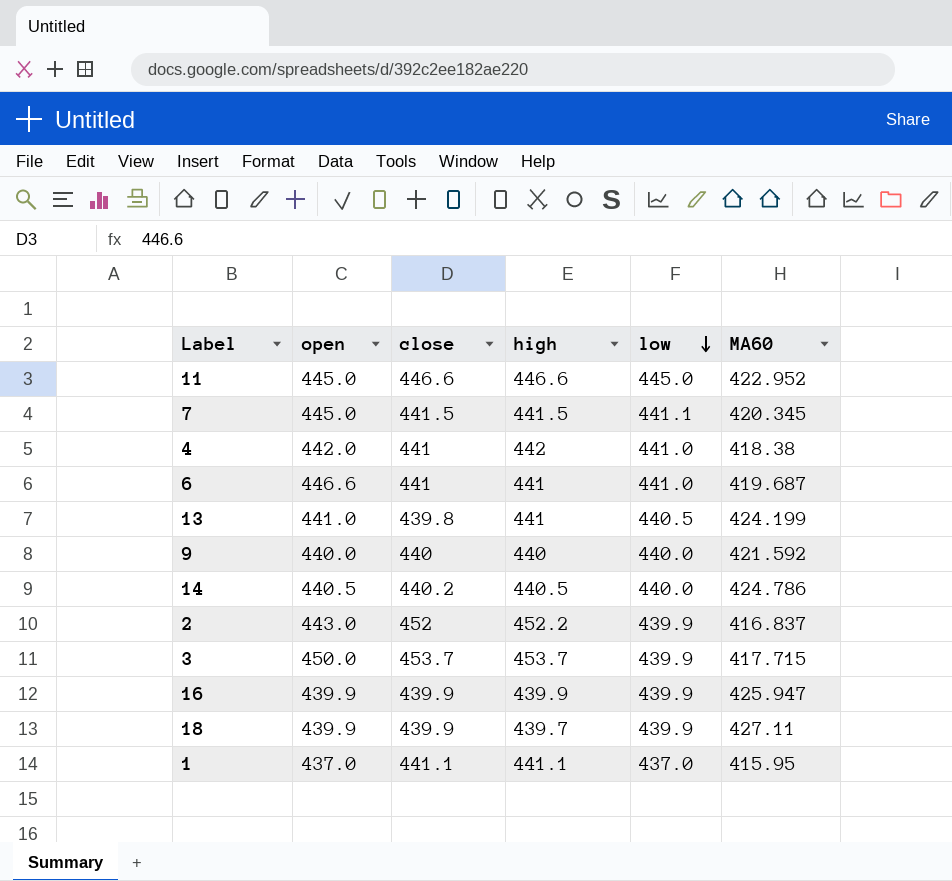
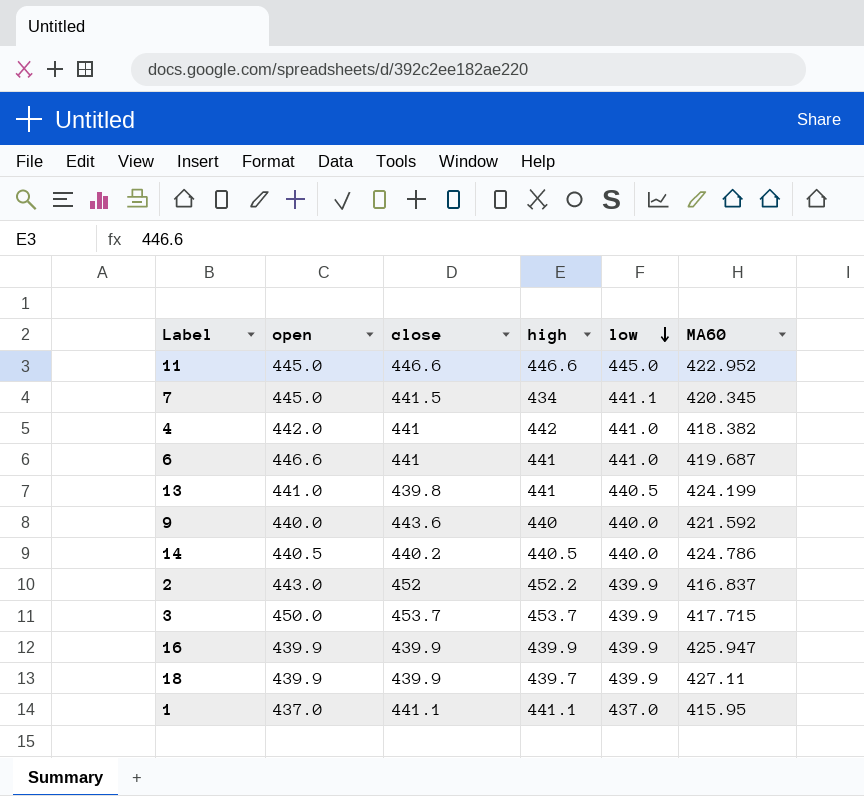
7 | high: 441.5 -> 434
4 | MA60: 418.38 -> 418.382
9 | close: 440 -> 443.6

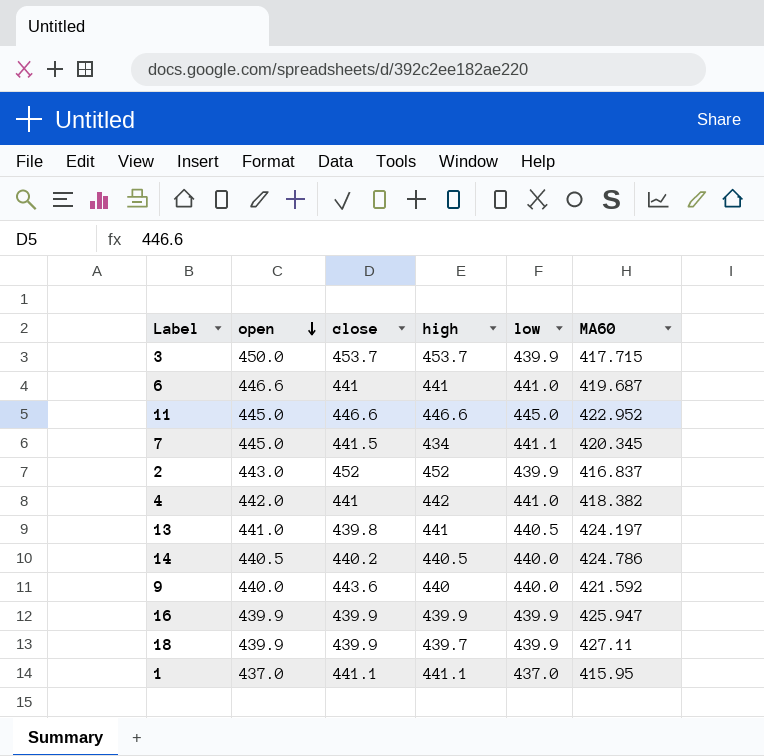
row order: low descending -> open descending
2 | high: 452.2 -> 452
13 | MA60: 424.199 -> 424.197

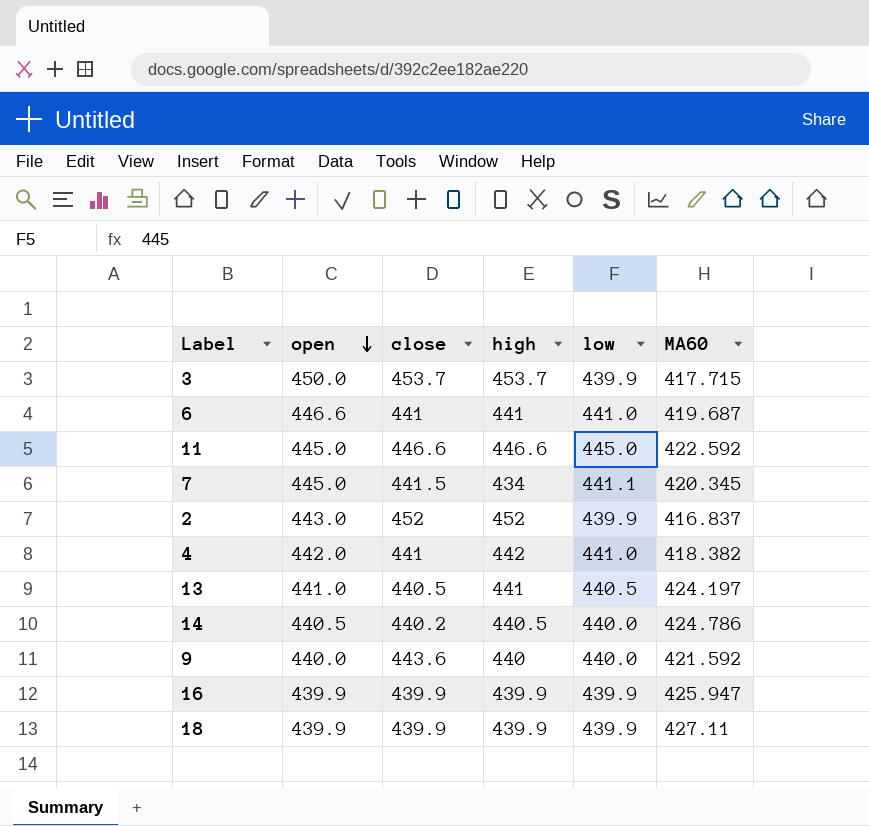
row 1: 437.0 | 441.1 | 441.1 | 437.0 | 415.95 -> none
11 | MA60: 422.952 -> 422.592
13 | close: 439.8 -> 440.5
18 | high: 439.7 -> 439.9

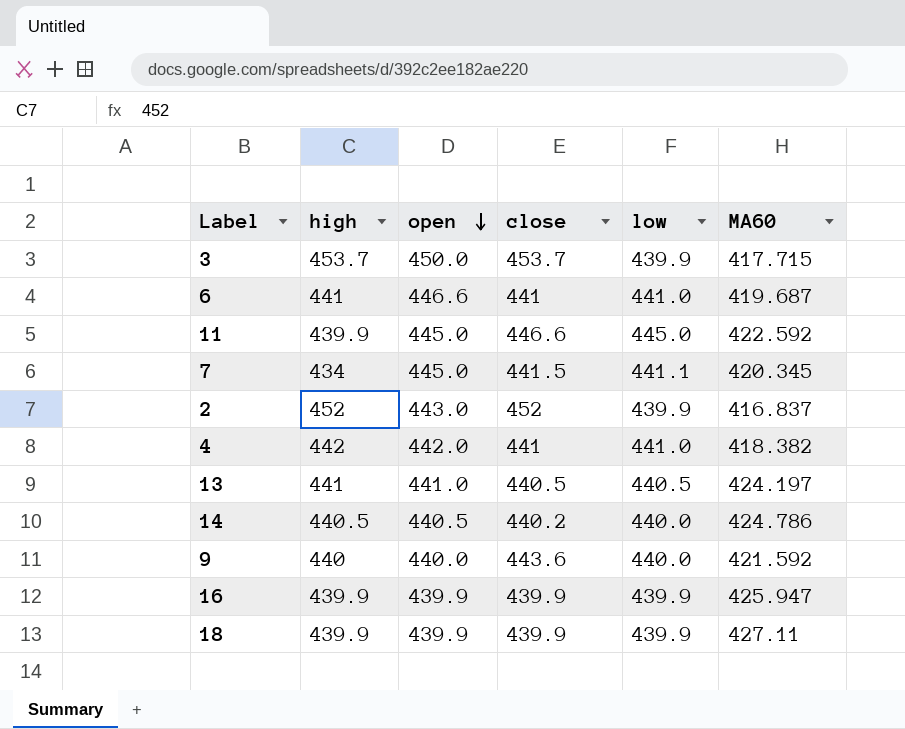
column high | position: 4 -> 2
11 | high: 446.6 -> 439.9

